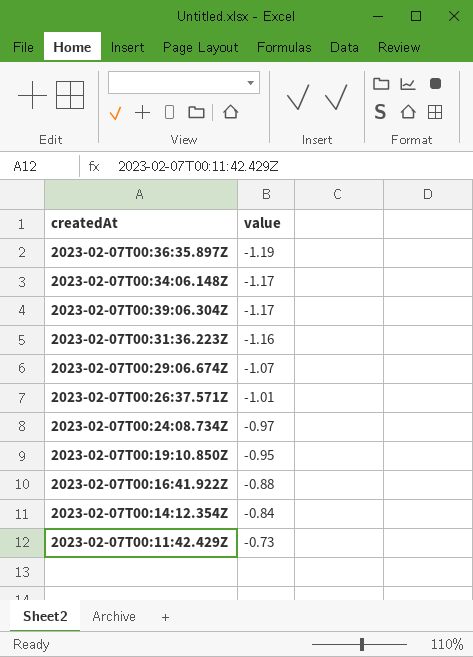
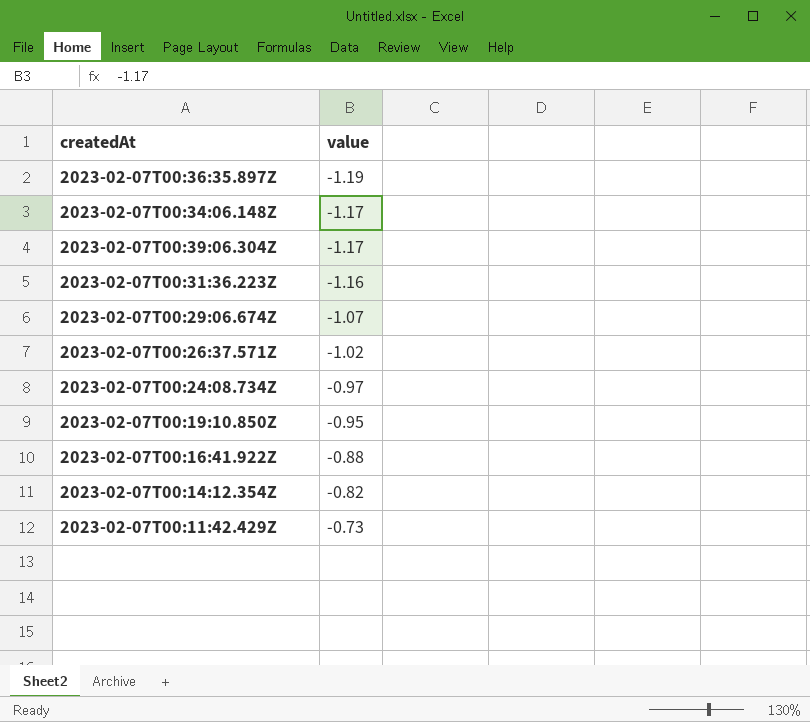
2023-02-07T00:26:37.571Z | value: -1.01 -> -1.02
2023-02-07T00:14:12.354Z | value: -0.84 -> -0.82

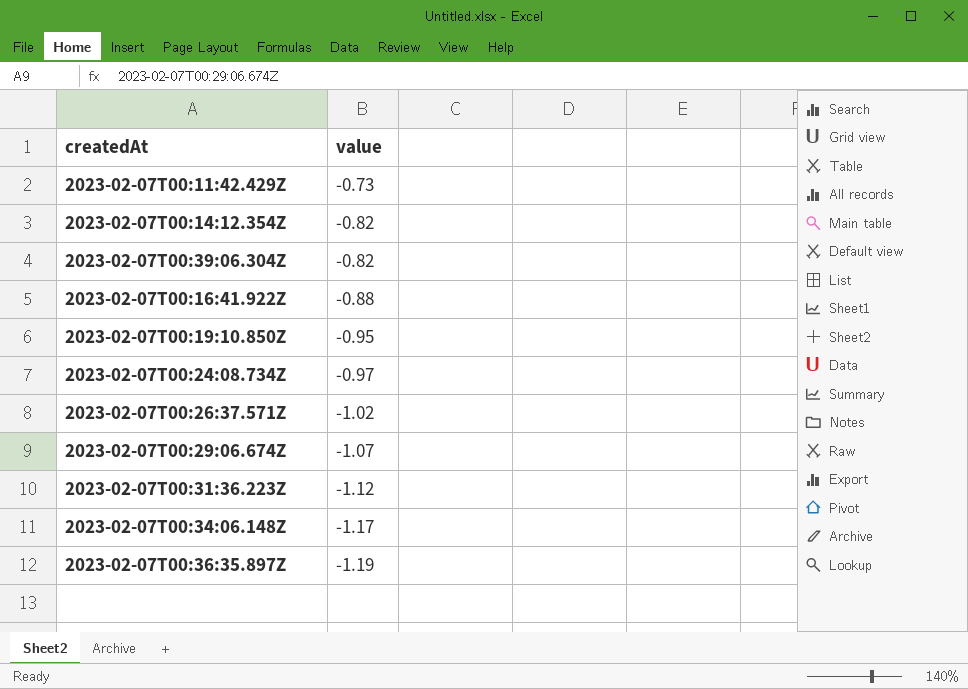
row order: value ascending -> value descending
2023-02-07T00:39:06.304Z | value: -1.17 -> -0.82
2023-02-07T00:31:36.223Z | value: -1.16 -> -1.12

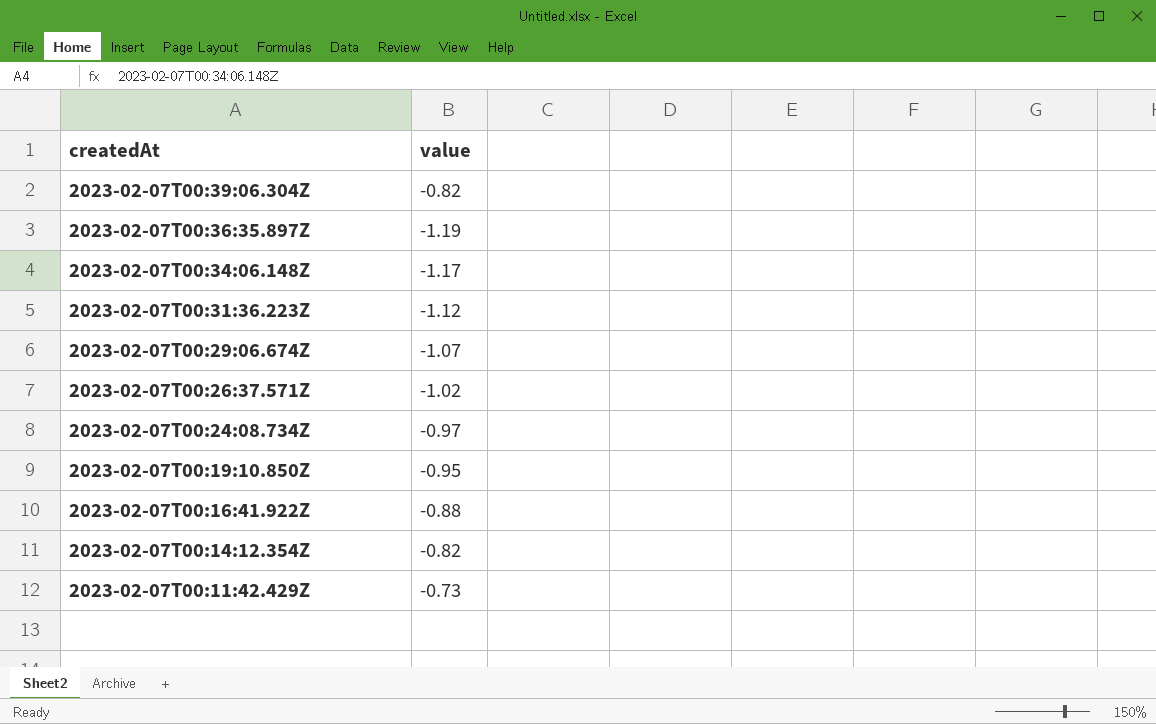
row order: value descending -> createdAt descending

